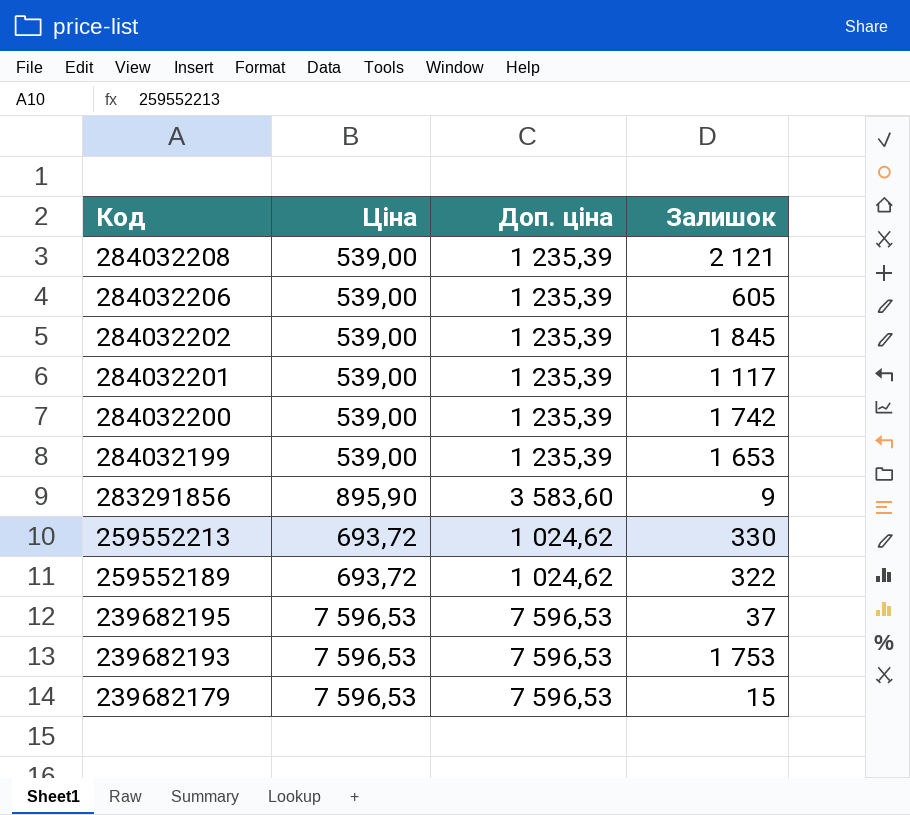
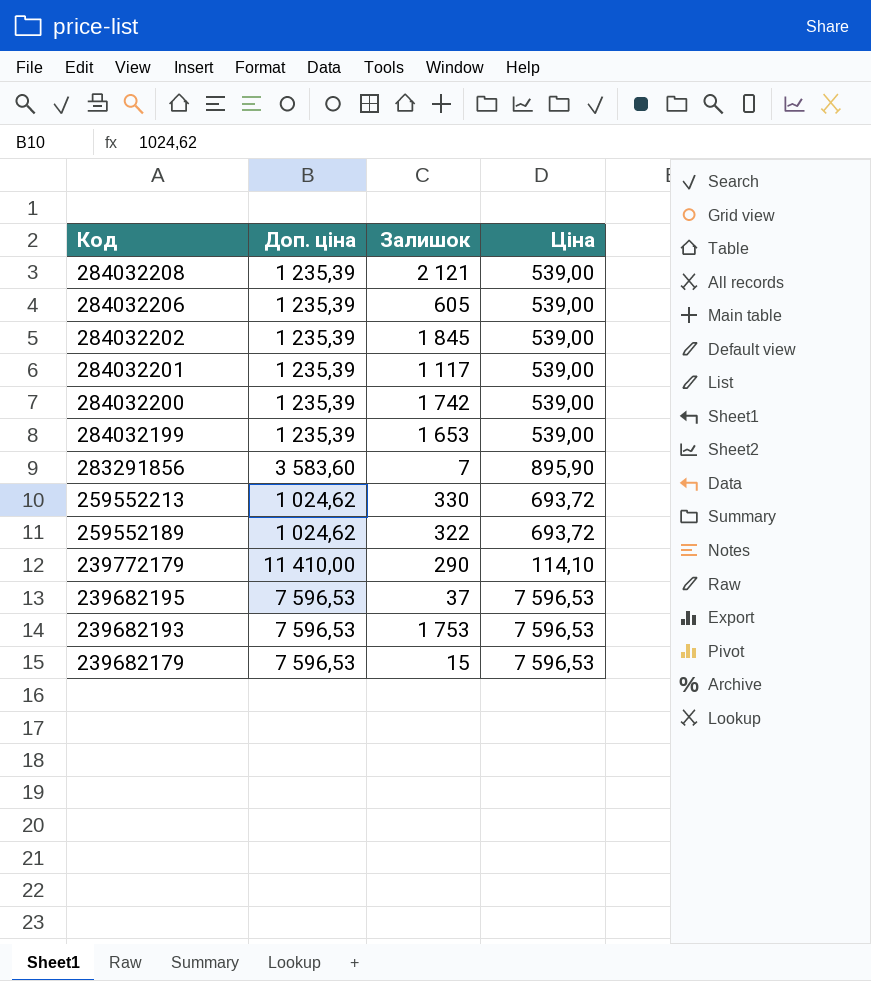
column Ціна | position: 2 -> 4
283291856 | Залишок: 9 -> 7
row 239772179: none -> 11 410,00 | 290 | 114,10

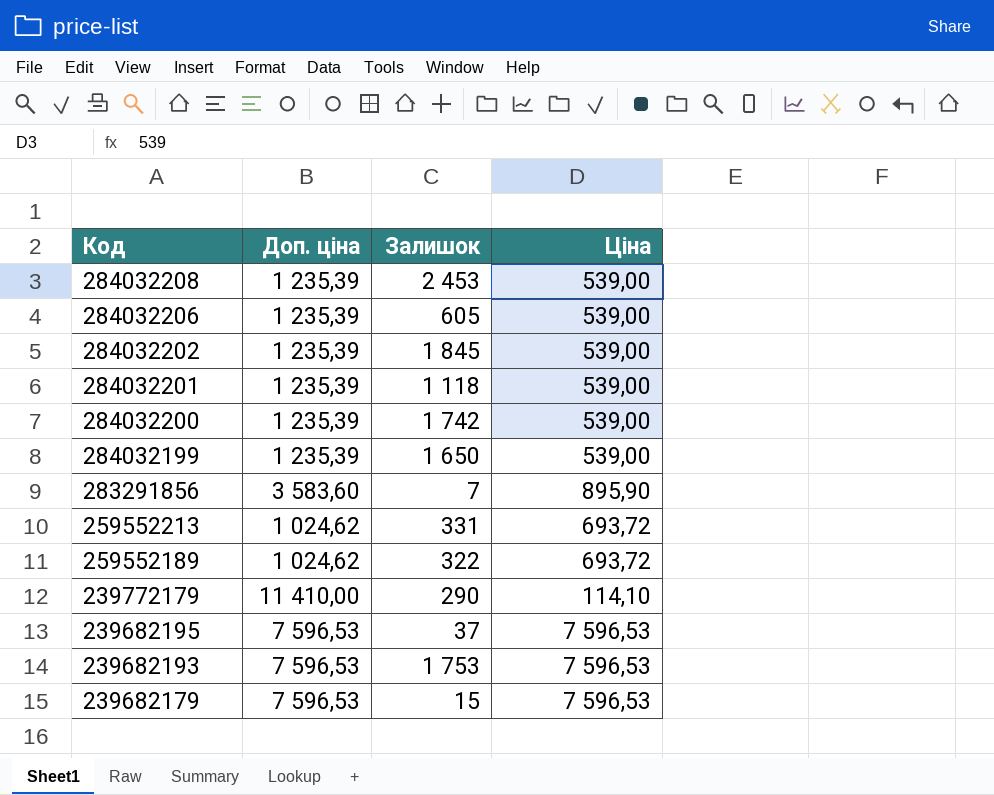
284032208 | Залишок: 2 121 -> 2 453
284032201 | Залишок: 1 117 -> 1 118
284032199 | Залишок: 1 653 -> 1 650
259552213 | Залишок: 330 -> 331

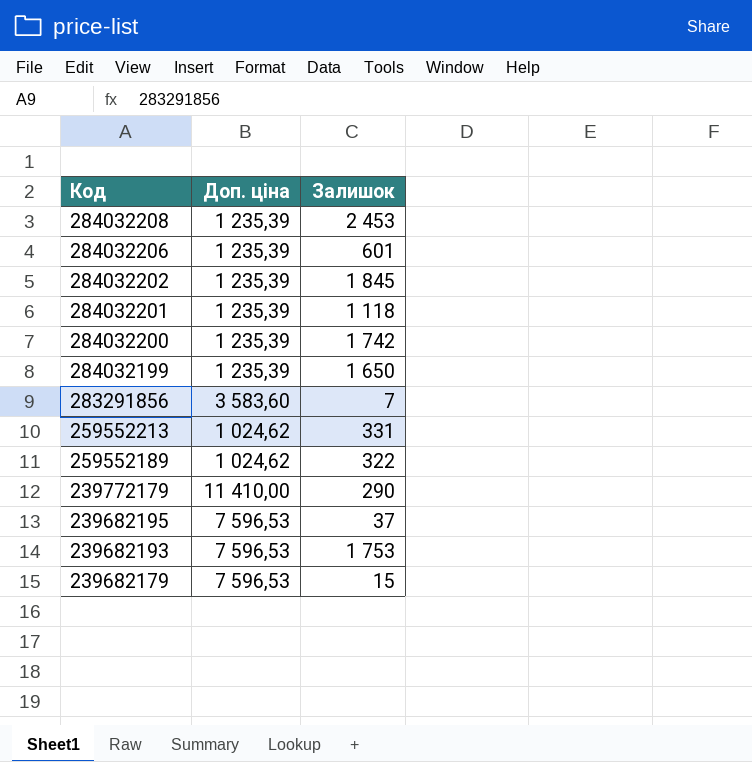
column Ціна | position: 4 -> none
284032206 | Залишок: 605 -> 601

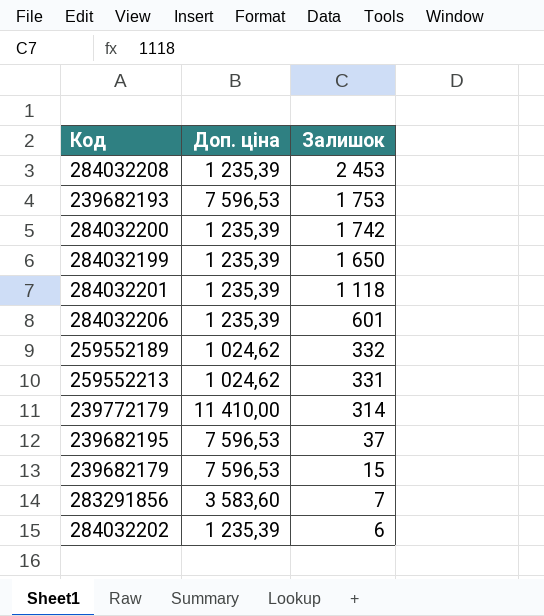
row order: Код descending -> Залишок descending
259552189 | Залишок: 322 -> 332
239772179 | Залишок: 290 -> 314
284032202 | Залишок: 1 845 -> 6

